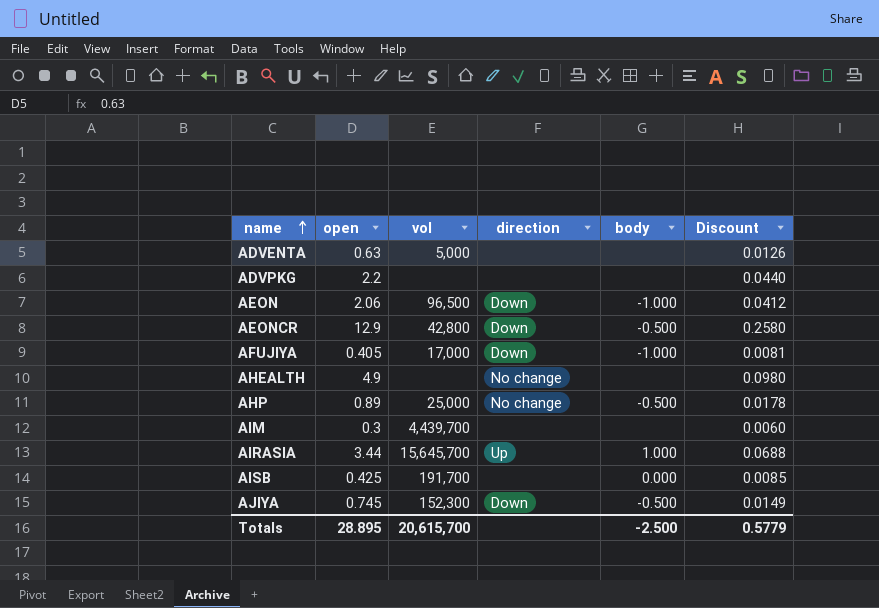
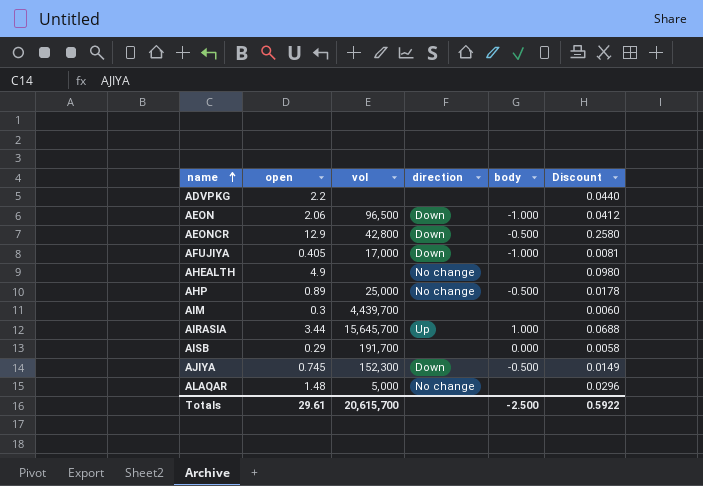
row ADVENTA: 0.63 | 5,000 | none | none | 0.0126 -> none
AISB | open: 0.425 -> 0.29
AISB | Discount: 0.0085 -> 0.0058
row ALAQAR: none -> 1.48 | 5,000 | No change | none | 0.0296
Totals | open: 28.895 -> 29.61
Totals | Discount: 0.5779 -> 0.5922

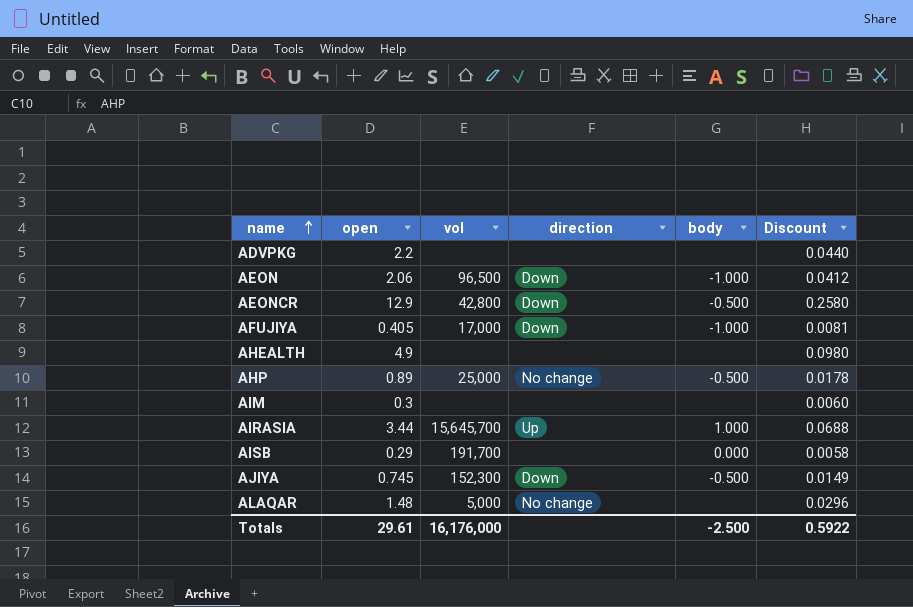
AHEALTH | direction: No change -> none
AIM | vol: 4,439,700 -> none
Totals | vol: 20,615,700 -> 16,176,000

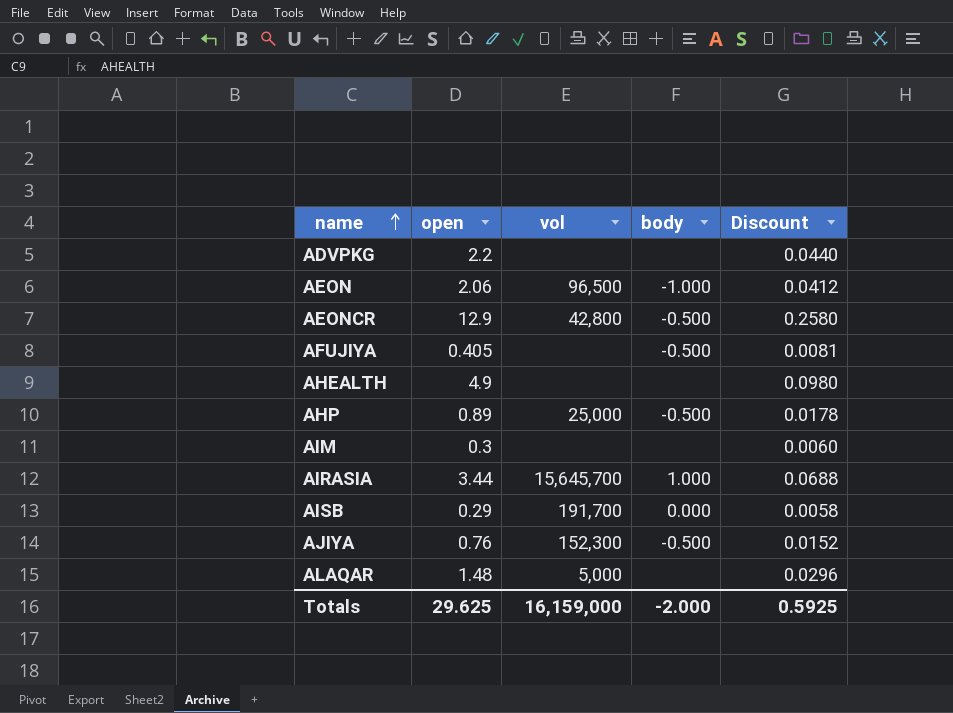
column direction | position: 4 -> none
AFUJIYA | vol: 17,000 -> none
AFUJIYA | body: -1.000 -> -0.500
AJIYA | open: 0.745 -> 0.76
AJIYA | Discount: 0.0149 -> 0.0152
Totals | open: 29.61 -> 29.625
Totals | vol: 16,176,000 -> 16,159,000
Totals | body: -2.500 -> -2.000
Totals | Discount: 0.5922 -> 0.5925

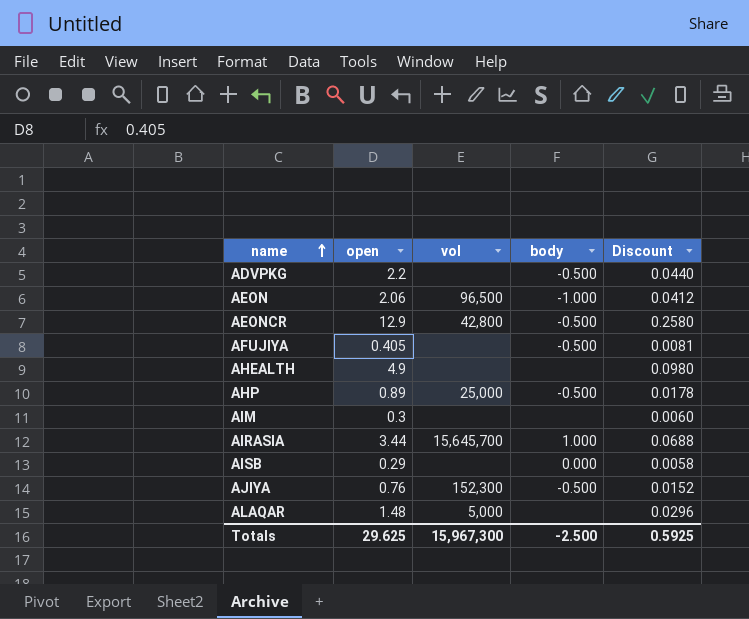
ADVPKG | body: none -> -0.500
AISB | vol: 191,700 -> none
Totals | vol: 16,159,000 -> 15,967,300
Totals | body: -2.000 -> -2.500

